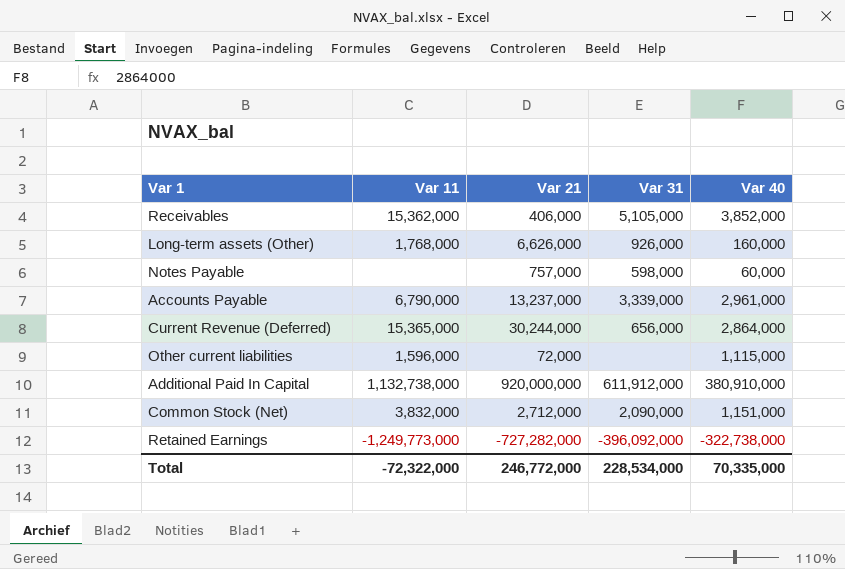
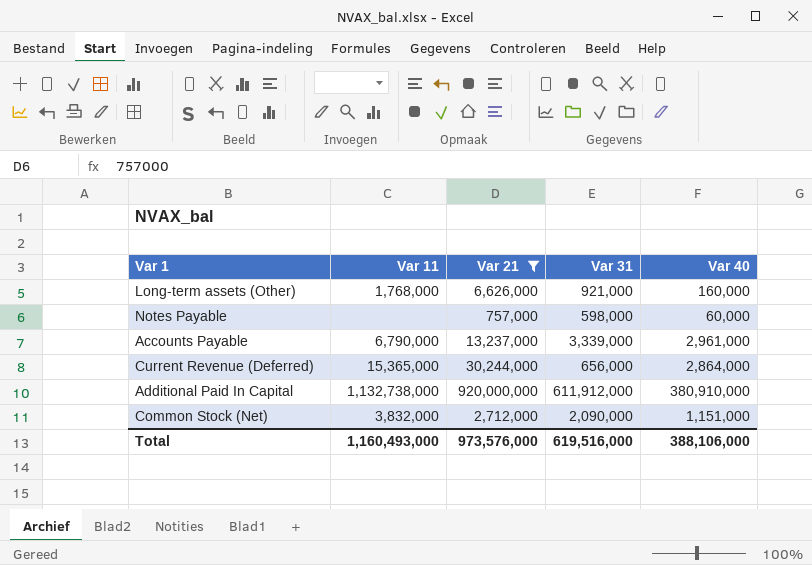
filter: none -> Var 21 >= 757,000
Long-term assets (Other) | Var 31: 926,000 -> 921,000
Total | Var 11: -72,322,000 -> 1,160,493,000
Total | Var 21: 246,772,000 -> 973,576,000
Total | Var 31: 228,534,000 -> 619,516,000
Total | Var 40: 70,335,000 -> 388,106,000

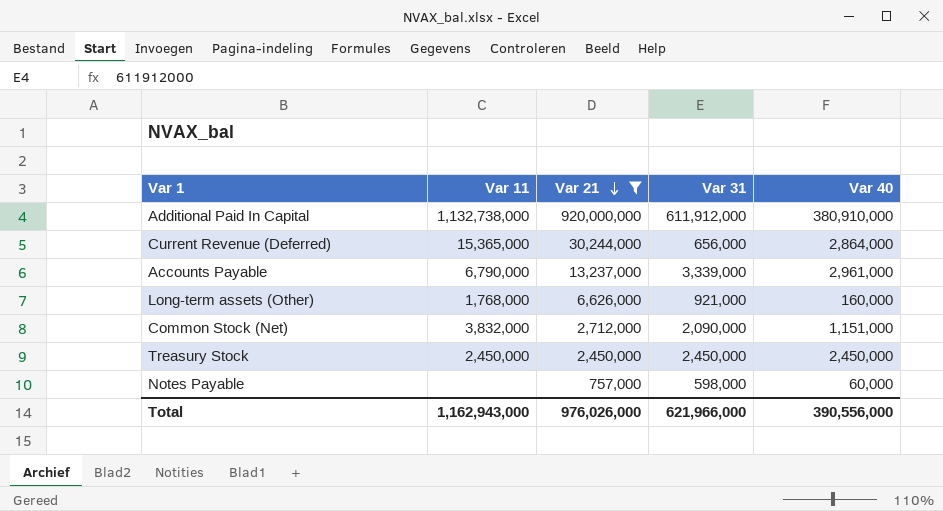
row order: none -> Var 21 descending
row Treasury Stock: none -> 2,450,000 | 2,450,000 | 2,450,000 | 2,450,000
Total | Var 11: 1,160,493,000 -> 1,162,943,000
Total | Var 21: 973,576,000 -> 976,026,000
Total | Var 31: 619,516,000 -> 621,966,000
Total | Var 40: 388,106,000 -> 390,556,000

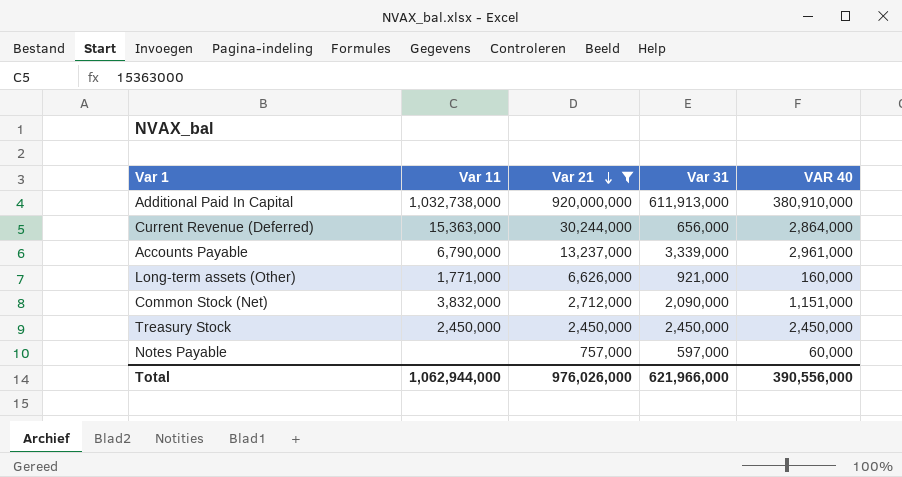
column name: Var 40 -> VAR 40
Additional Paid In Capital | Var 11: 1,132,738,000 -> 1,032,738,000
Additional Paid In Capital | Var 31: 611,912,000 -> 611,913,000
Current Revenue (Deferred) | Var 11: 15,365,000 -> 15,363,000
Long-term assets (Other) | Var 11: 1,768,000 -> 1,771,000
Notes Payable | Var 31: 598,000 -> 597,000
Total | Var 11: 1,162,943,000 -> 1,062,944,000

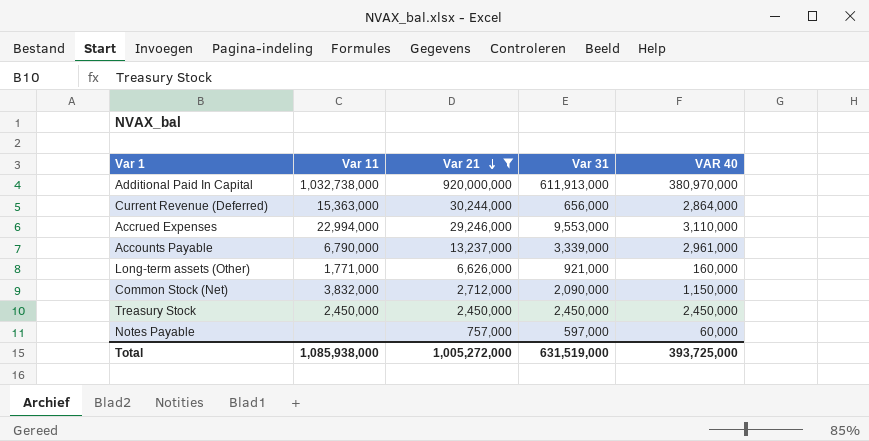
Additional Paid In Capital | VAR 40: 380,910,000 -> 380,970,000
row Accrued Expenses: none -> 22,994,000 | 29,246,000 | 9,553,000 | 3,110,000
Common Stock (Net) | VAR 40: 1,151,000 -> 1,150,000
Total | Var 11: 1,062,944,000 -> 1,085,938,000
Total | Var 21: 976,026,000 -> 1,005,272,000
Total | Var 31: 621,966,000 -> 631,519,000
Total | VAR 40: 390,556,000 -> 393,725,000

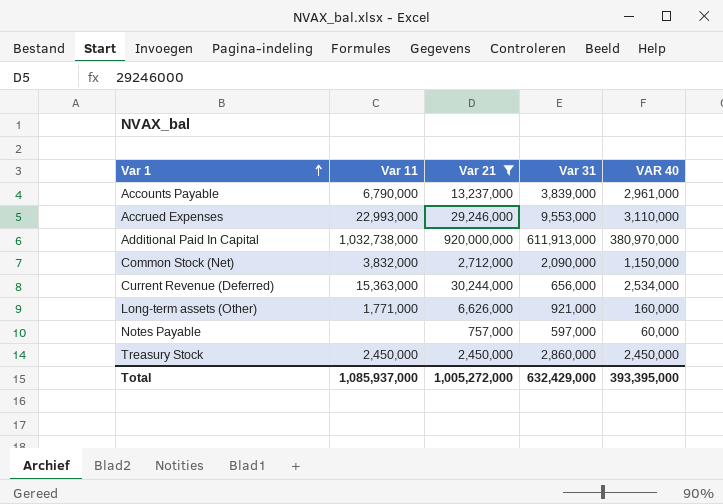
row order: Var 21 descending -> Var 1 ascending
Accounts Payable | Var 31: 3,339,000 -> 3,839,000
Accrued Expenses | Var 11: 22,994,000 -> 22,993,000
Current Revenue (Deferred) | VAR 40: 2,864,000 -> 2,534,000
Treasury Stock | Var 31: 2,450,000 -> 2,860,000
Total | Var 11: 1,085,938,000 -> 1,085,937,000
Total | Var 31: 631,519,000 -> 632,429,000
Total | VAR 40: 393,725,000 -> 393,395,000

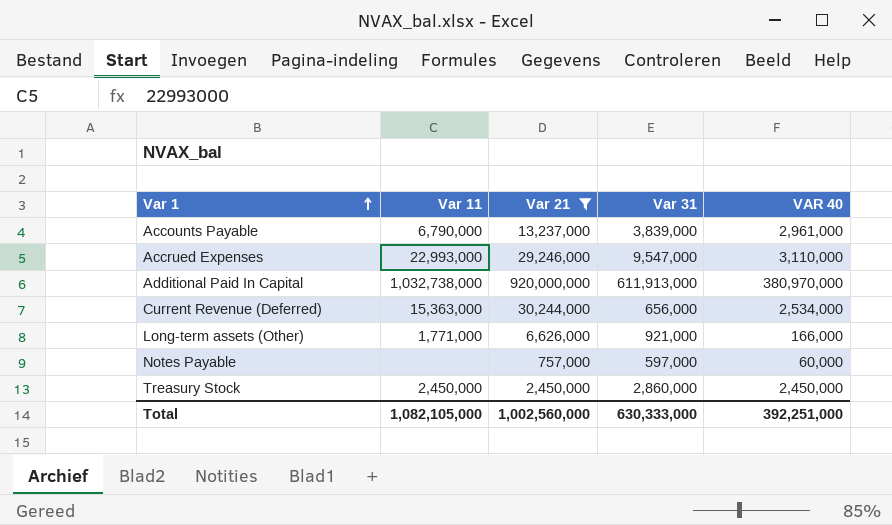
row Common Stock (Net): 3,832,000 | 2,712,000 | 2,090,000 | 1,150,000 -> none
Accrued Expenses | Var 31: 9,553,000 -> 9,547,000
Long-term assets (Other) | VAR 40: 160,000 -> 166,000
Total | Var 11: 1,085,937,000 -> 1,082,105,000
Total | Var 21: 1,005,272,000 -> 1,002,560,000
Total | Var 31: 632,429,000 -> 630,333,000
Total | VAR 40: 393,395,000 -> 392,251,000

